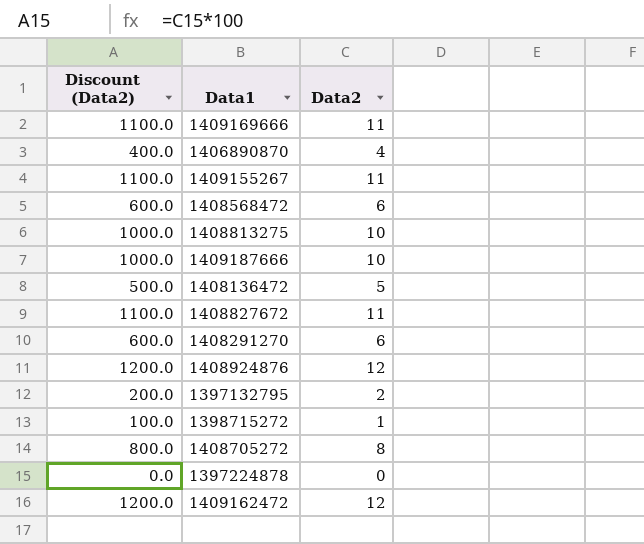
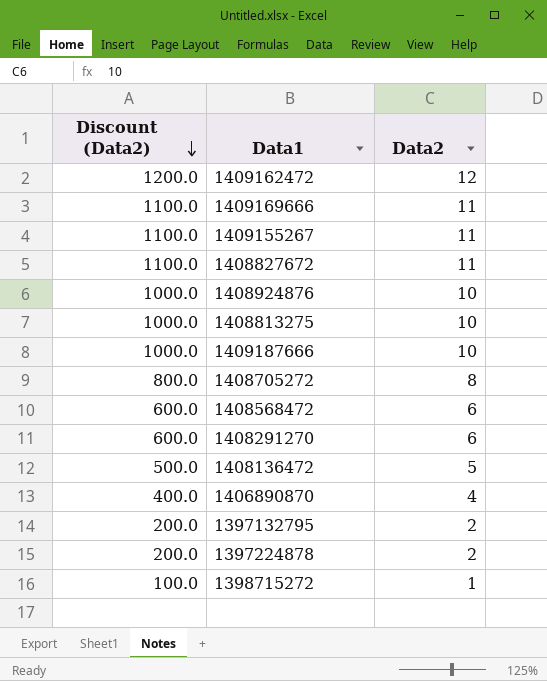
row order: none -> Discount (Data2) descending
1408924876 | Discount (Data2): 1200.0 -> 1000.0
1408924876 | Data2: 12 -> 10
1397224878 | Discount (Data2): 0.0 -> 200.0
1397224878 | Data2: 0 -> 2

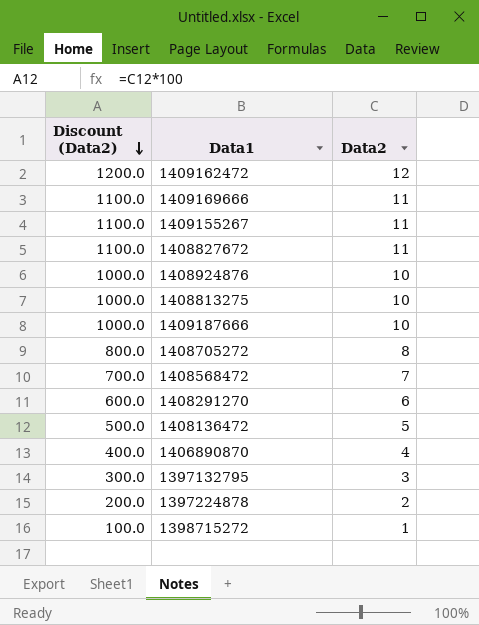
1408568472 | Discount (Data2): 600.0 -> 700.0
1408568472 | Data2: 6 -> 7
1397132795 | Discount (Data2): 200.0 -> 300.0
1397132795 | Data2: 2 -> 3

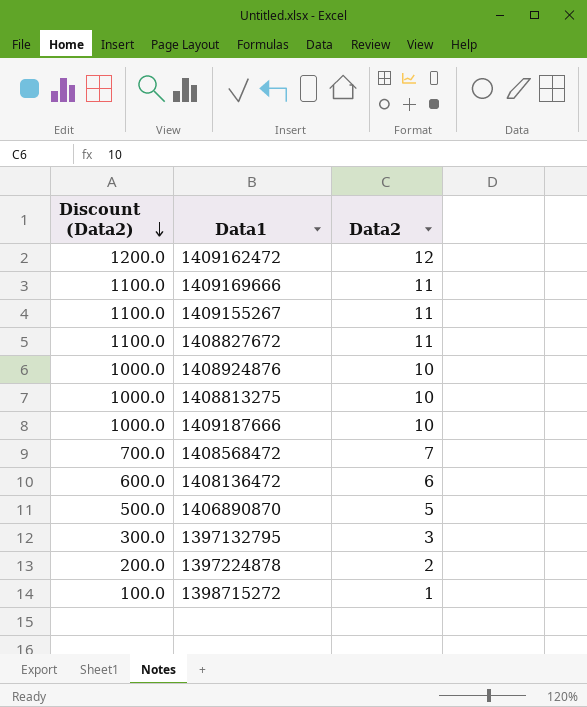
row 1408705272: 800.0 | 8 -> none
row 1408291270: 600.0 | 6 -> none
1408136472 | Discount (Data2): 500.0 -> 600.0
1408136472 | Data2: 5 -> 6
1406890870 | Discount (Data2): 400.0 -> 500.0
1406890870 | Data2: 4 -> 5

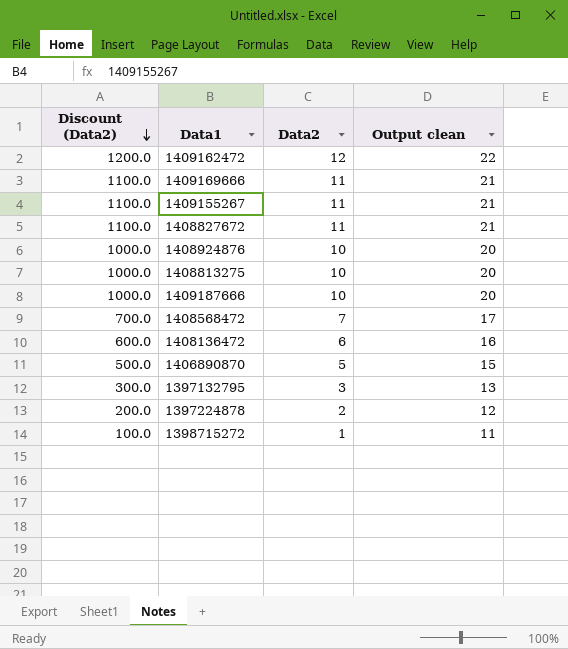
column Output clean | formula: none -> [Data2] + 10

